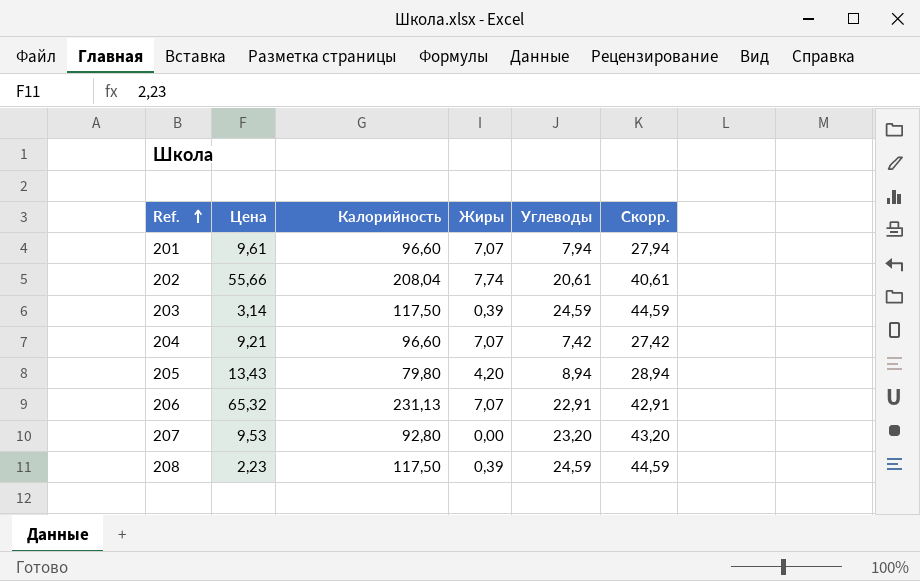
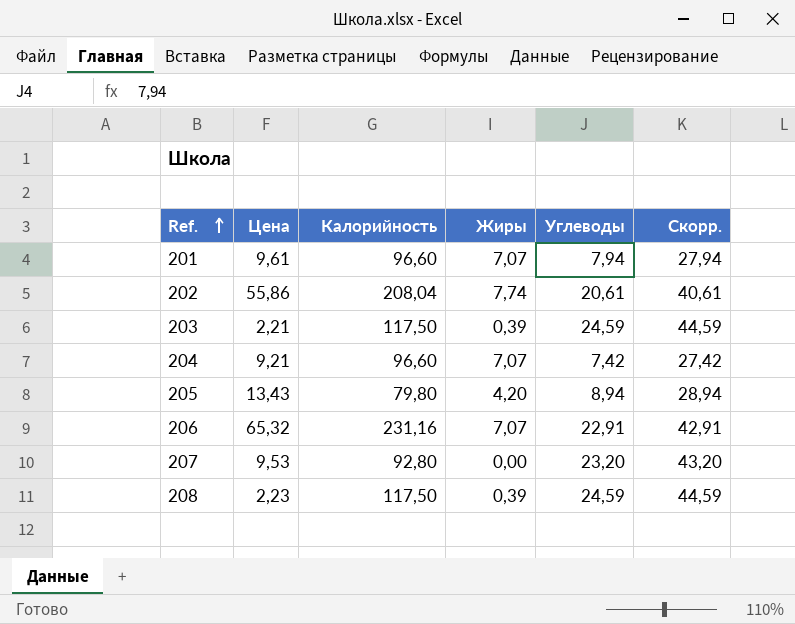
202 | Цена: 55,66 -> 55,86
203 | Цена: 3,14 -> 2,21
206 | Калорийность: 231,13 -> 231,16

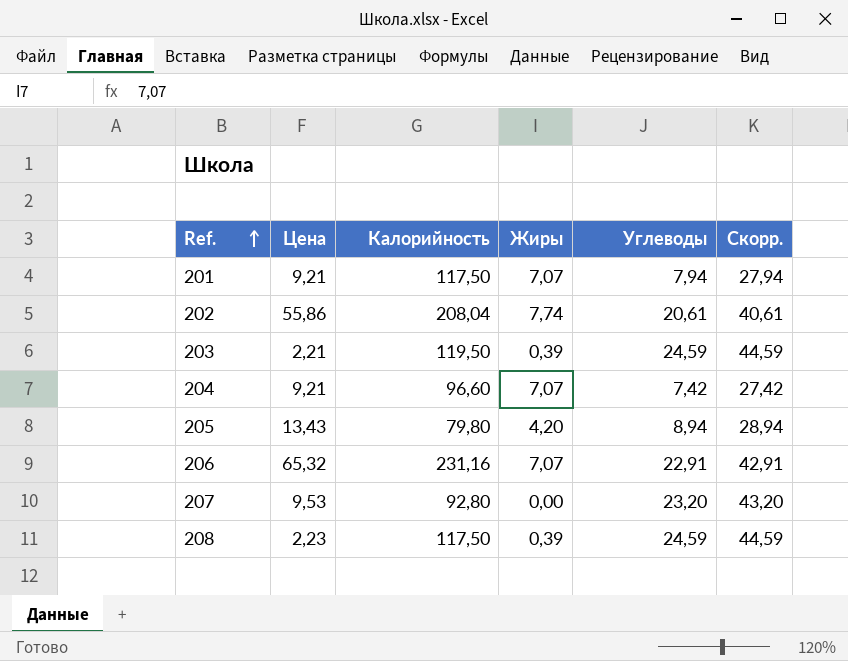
201 | Цена: 9,61 -> 9,21
201 | Калорийность: 96,60 -> 117,50
203 | Калорийность: 117,50 -> 119,50

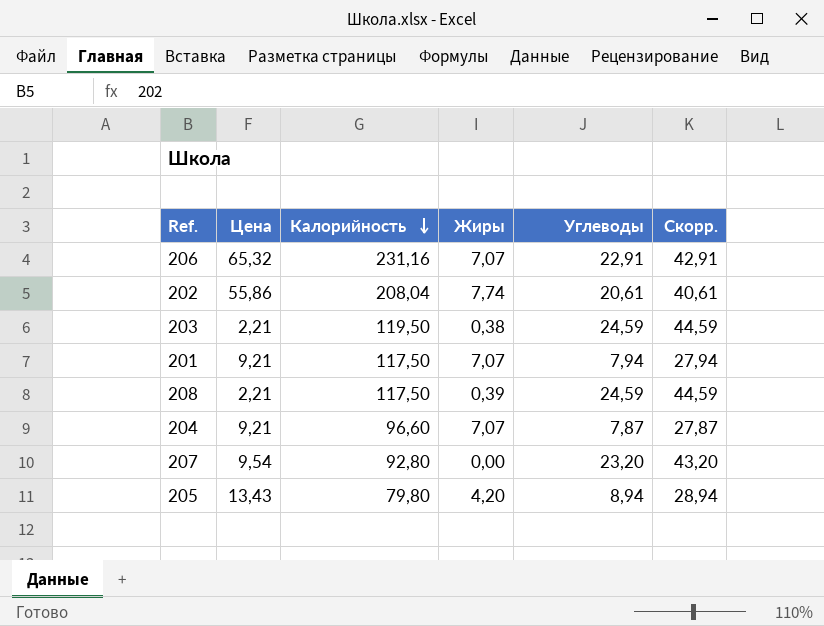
row order: Ref. ascending -> Калорийность descending
203 | Жиры: 0,39 -> 0,38
208 | Цена: 2,23 -> 2,21
204 | Углеводы: 7,42 -> 7,87
204 | Скорр.: 27,42 -> 27,87
207 | Цена: 9,53 -> 9,54

